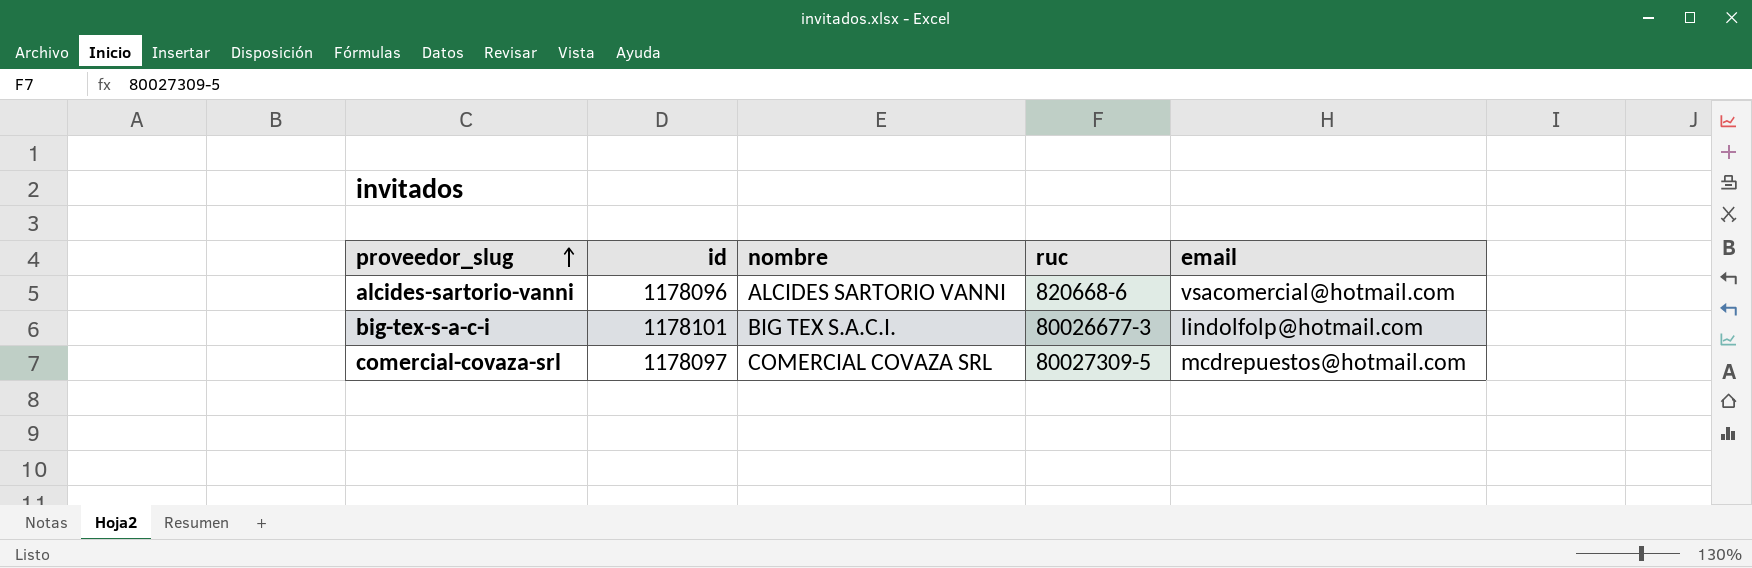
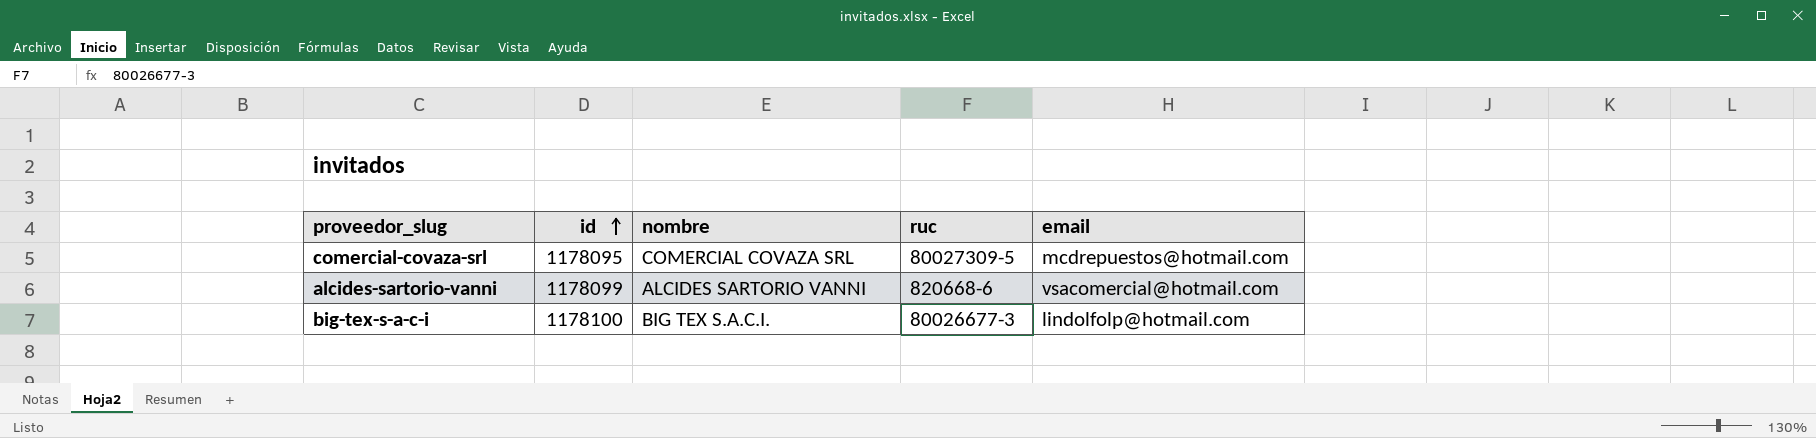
row order: proveedor_slug ascending -> id ascending
comercial-covaza-srl | id: 1178097 -> 1178095
alcides-sartorio-vanni | id: 1178096 -> 1178099
big-tex-s-a-c-i | id: 1178101 -> 1178100

